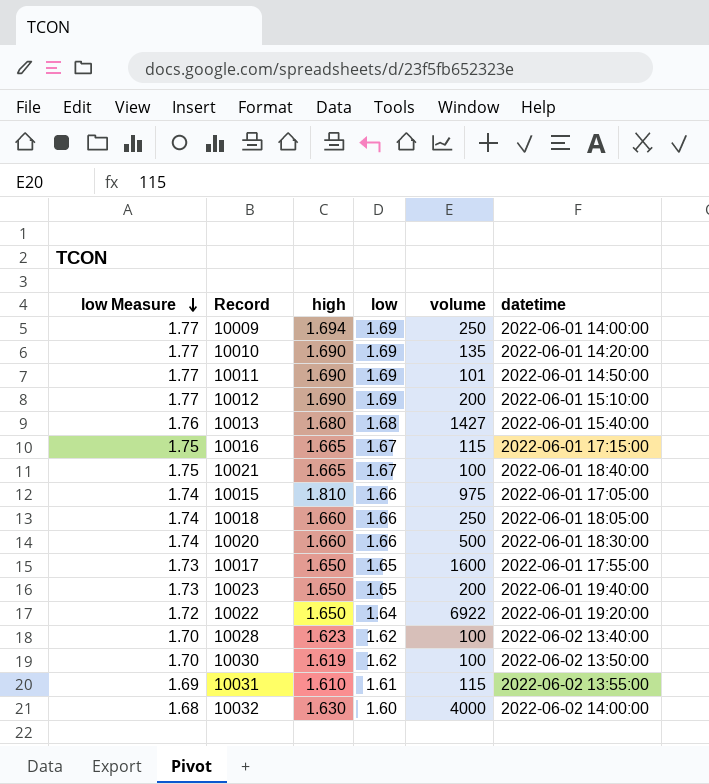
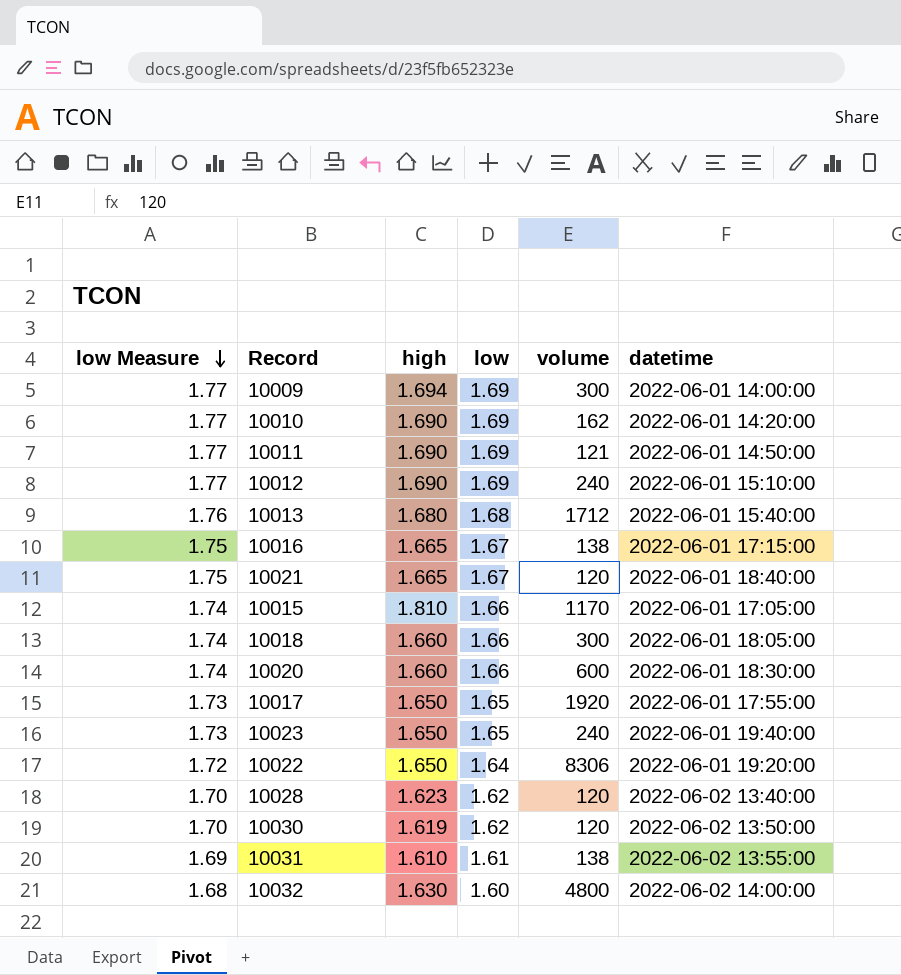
10009 | volume: 250 -> 300
10010 | volume: 135 -> 162
10011 | volume: 101 -> 121
10012 | volume: 200 -> 240
10013 | volume: 1427 -> 1712
10016 | volume: 115 -> 138
10021 | volume: 100 -> 120
10015 | volume: 975 -> 1170
10018 | volume: 250 -> 300
10020 | volume: 500 -> 600
10017 | volume: 1600 -> 1920
10023 | volume: 200 -> 240
10022 | volume: 6922 -> 8306
10028 | volume: 100 -> 120
10030 | volume: 100 -> 120
10031 | volume: 115 -> 138
10032 | volume: 4000 -> 4800

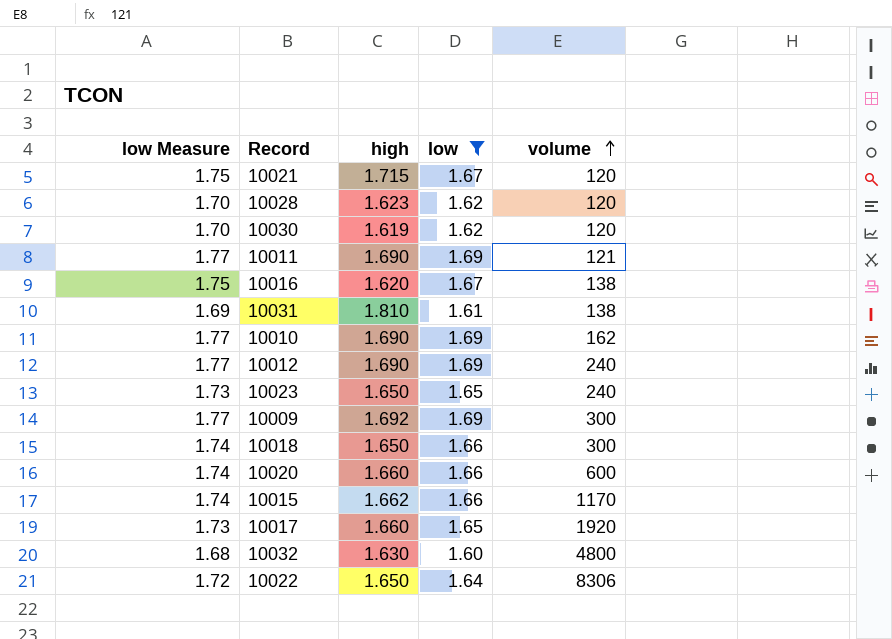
filter: none -> low != 1.68
row order: low Measure descending -> volume ascending
column datetime | position: 6 -> none
10021 | high: 1.665 -> 1.715
10016 | high: 1.665 -> 1.620
10031 | high: 1.610 -> 1.810
10009 | high: 1.694 -> 1.692
10018 | high: 1.660 -> 1.650
10015 | high: 1.810 -> 1.662
10017 | high: 1.650 -> 1.660

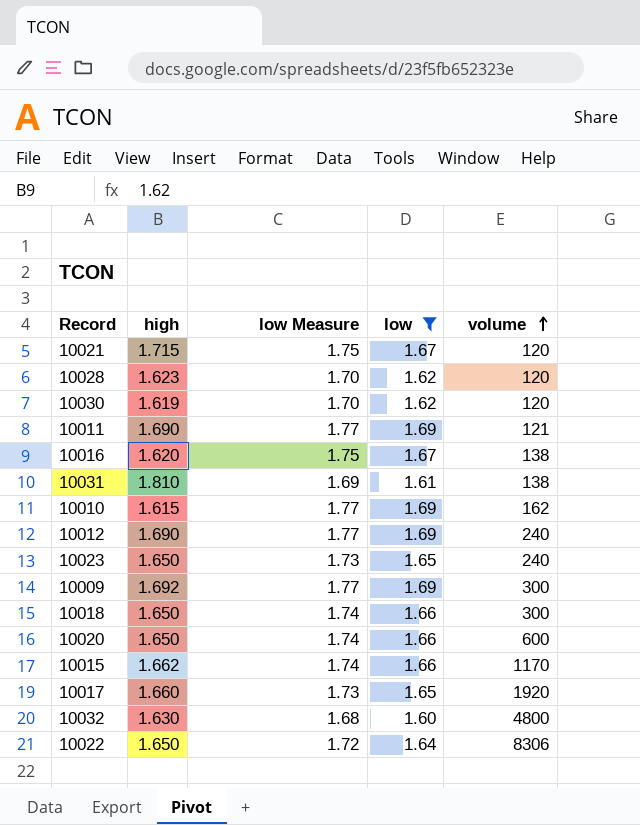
column low Measure | position: 1 -> 3
10010 | high: 1.690 -> 1.615
10020 | high: 1.660 -> 1.650

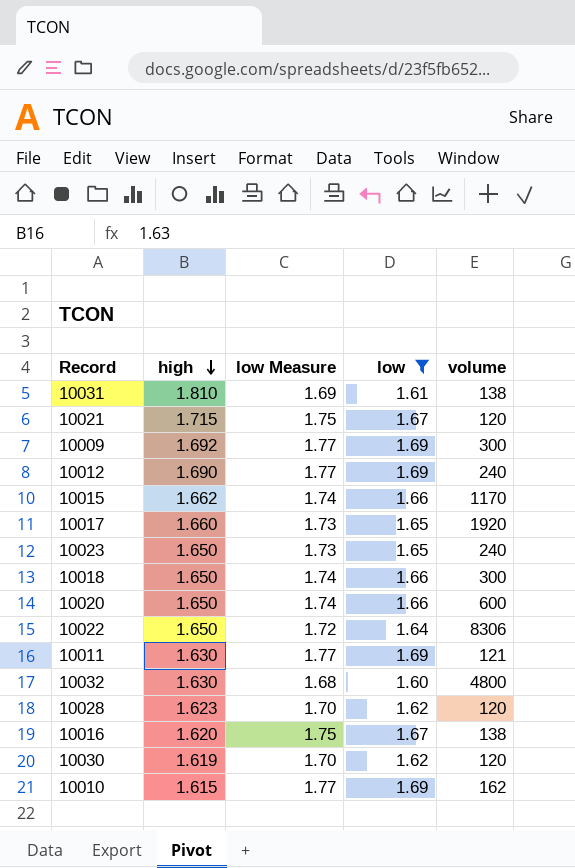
row order: volume ascending -> high descending
10011 | high: 1.690 -> 1.630

